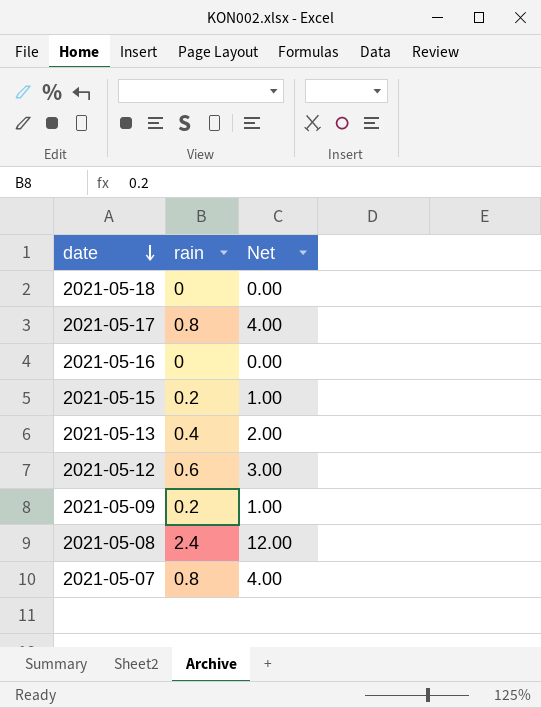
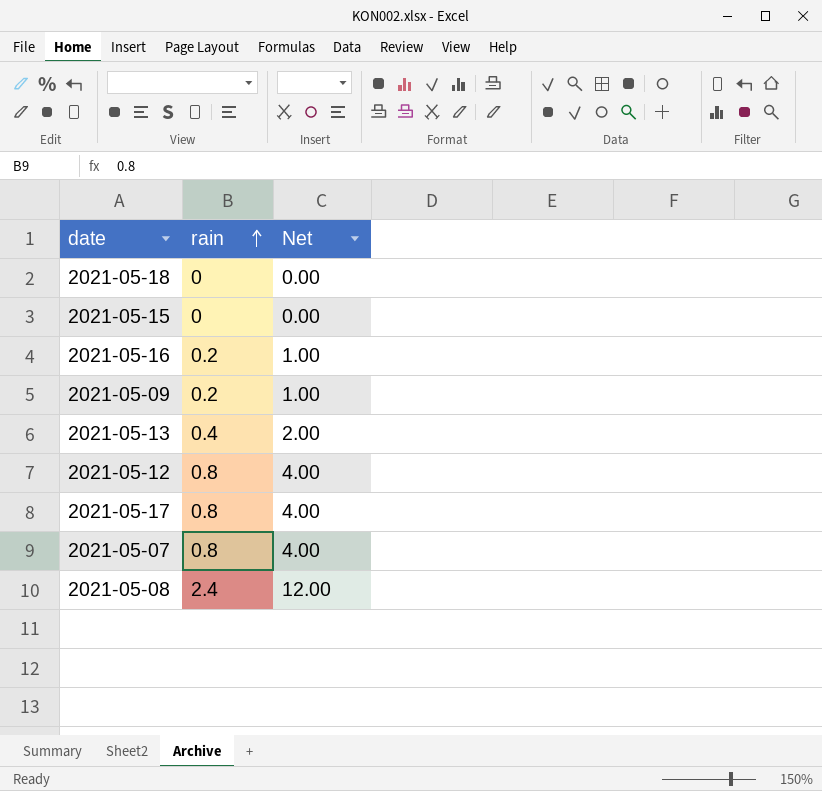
row order: date descending -> rain ascending
2021-05-15 | rain: 0.2 -> 0
2021-05-15 | Net: 1.00 -> 0.00
2021-05-16 | rain: 0 -> 0.2
2021-05-16 | Net: 0.00 -> 1.00
2021-05-12 | rain: 0.6 -> 0.8
2021-05-12 | Net: 3.00 -> 4.00

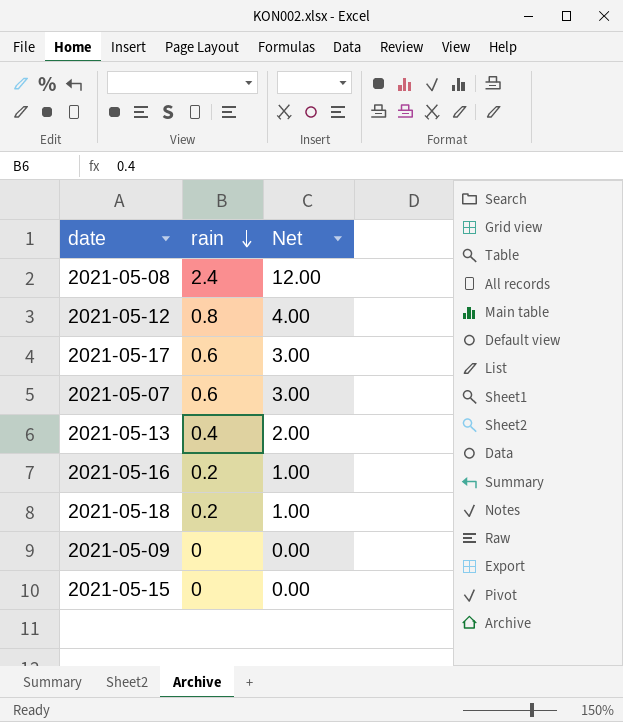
row order: rain ascending -> rain descending
2021-05-17 | rain: 0.8 -> 0.6
2021-05-17 | Net: 4.00 -> 3.00
2021-05-07 | rain: 0.8 -> 0.6
2021-05-07 | Net: 4.00 -> 3.00
2021-05-18 | rain: 0 -> 0.2
2021-05-18 | Net: 0.00 -> 1.00
2021-05-09 | rain: 0.2 -> 0
2021-05-09 | Net: 1.00 -> 0.00

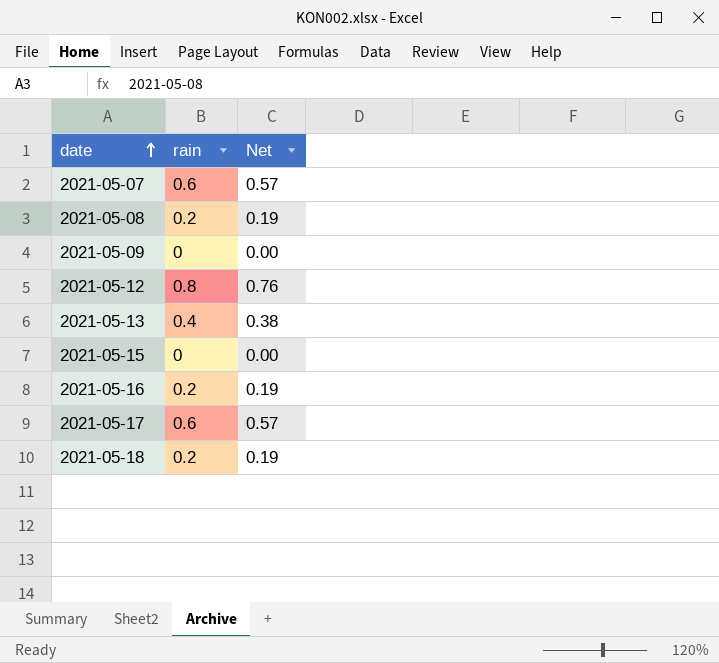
row order: rain descending -> date ascending
column Net | formula: [rain] * 5 -> [rain] * 0.95
2021-05-08 | rain: 2.4 -> 0.2

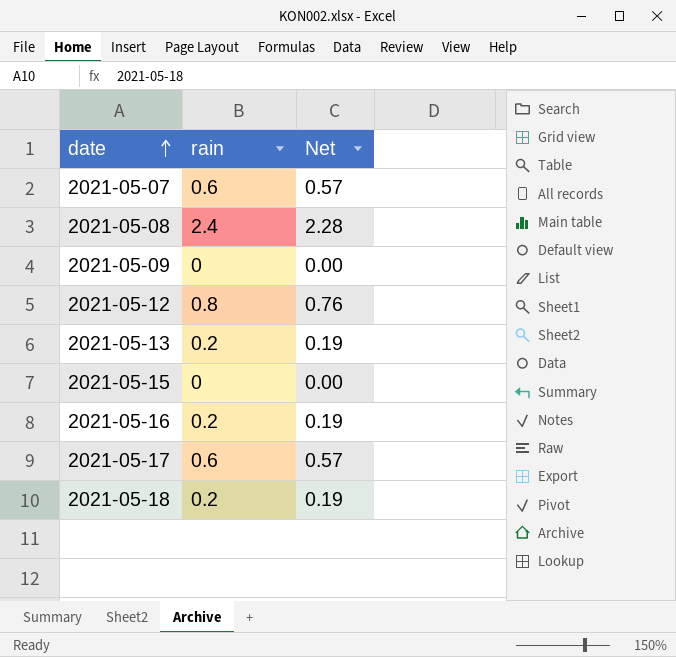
2021-05-08 | rain: 0.2 -> 2.4
2021-05-08 | Net: 0.19 -> 2.28
2021-05-13 | rain: 0.4 -> 0.2
2021-05-13 | Net: 0.38 -> 0.19

